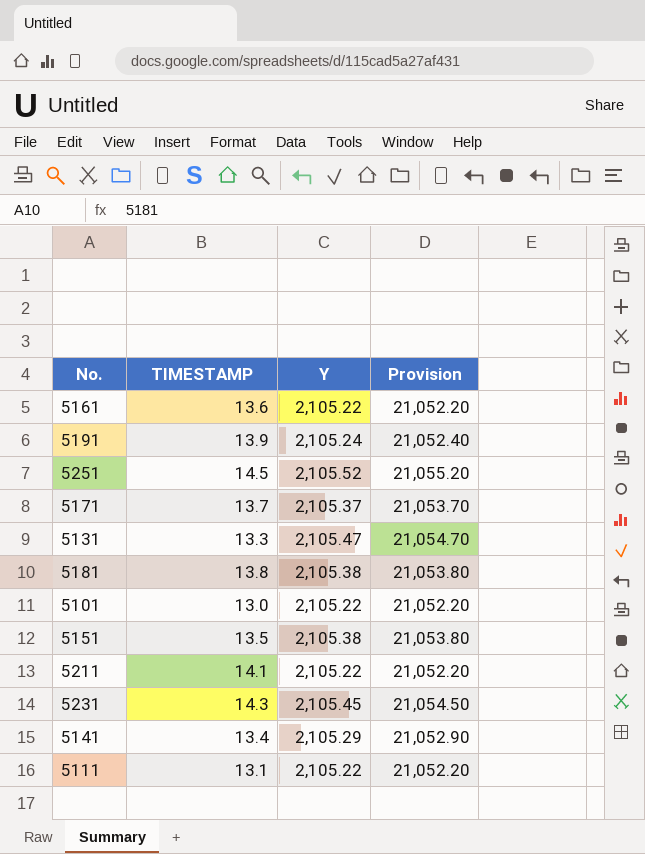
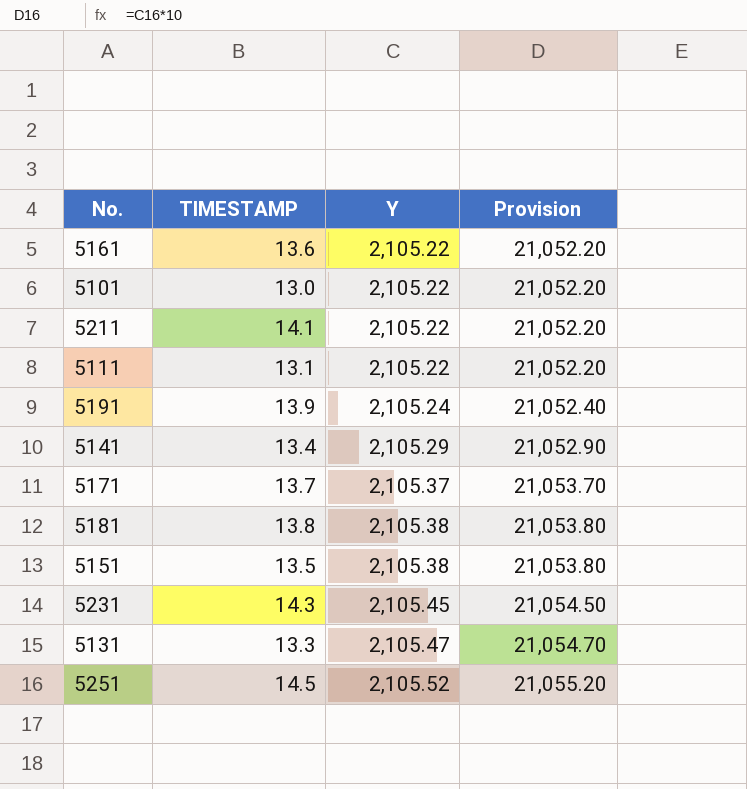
row order: none -> Y ascending

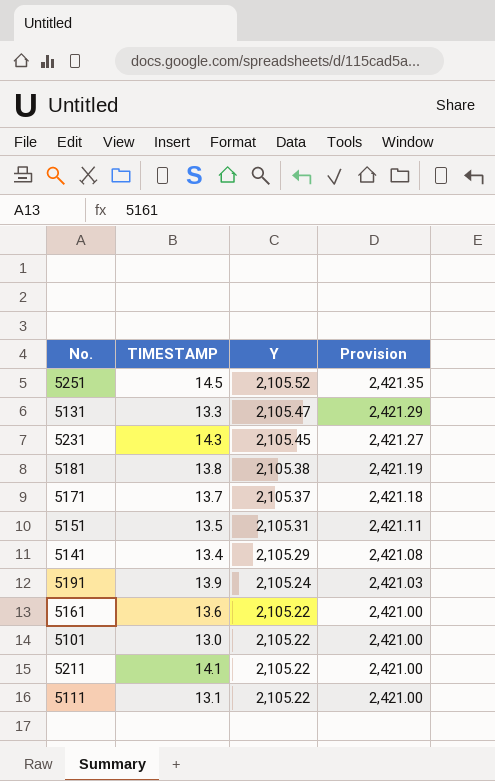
row order: Y ascending -> Y descending
column Provision | formula: [Y] * 10 -> [Y] * 1.15
5151 | Y: 2,105.38 -> 2,105.31

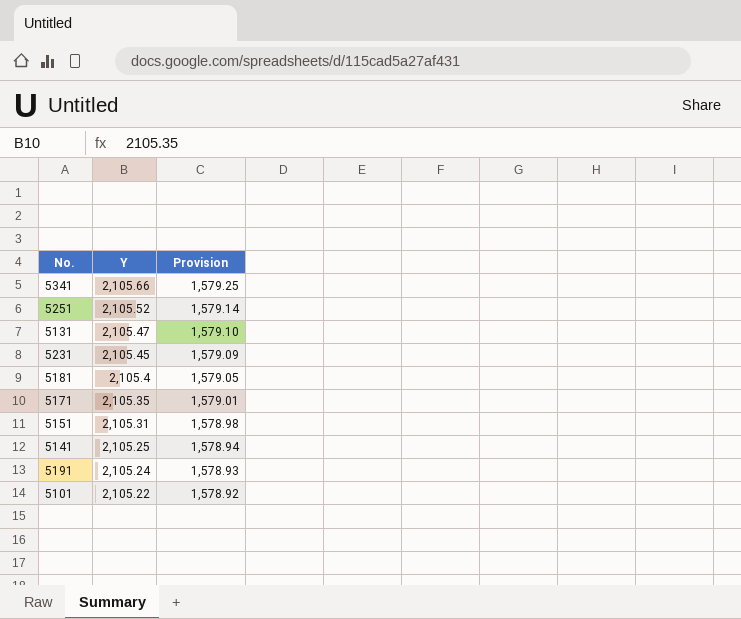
column TIMESTAMP | position: 2 -> none
column Provision | formula: [Y] * 1.15 -> [Y] * 0.75
row 5161: 13.6 | 2,105.22 | 2,421.00 -> none
row 5211: 14.1 | 2,105.22 | 2,421.00 -> none
row 5111: 13.1 | 2,105.22 | 2,421.00 -> none
row 5341: none -> 2,105.66 | 1,579.25
5181 | Y: 2,105.38 -> 2,105.4
5171 | Y: 2,105.37 -> 2,105.35
5141 | Y: 2,105.29 -> 2,105.25

